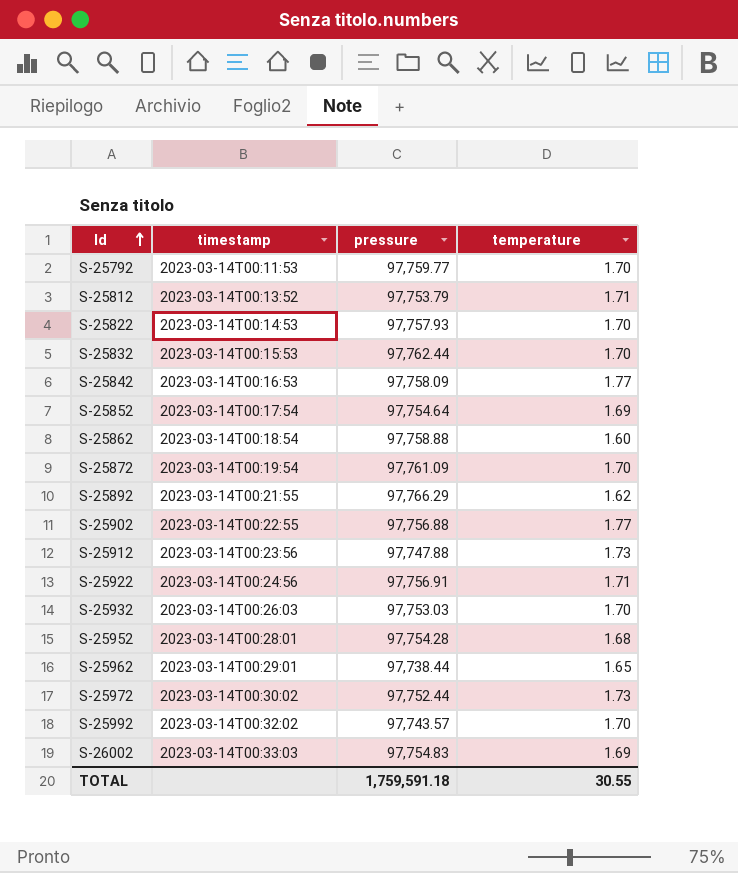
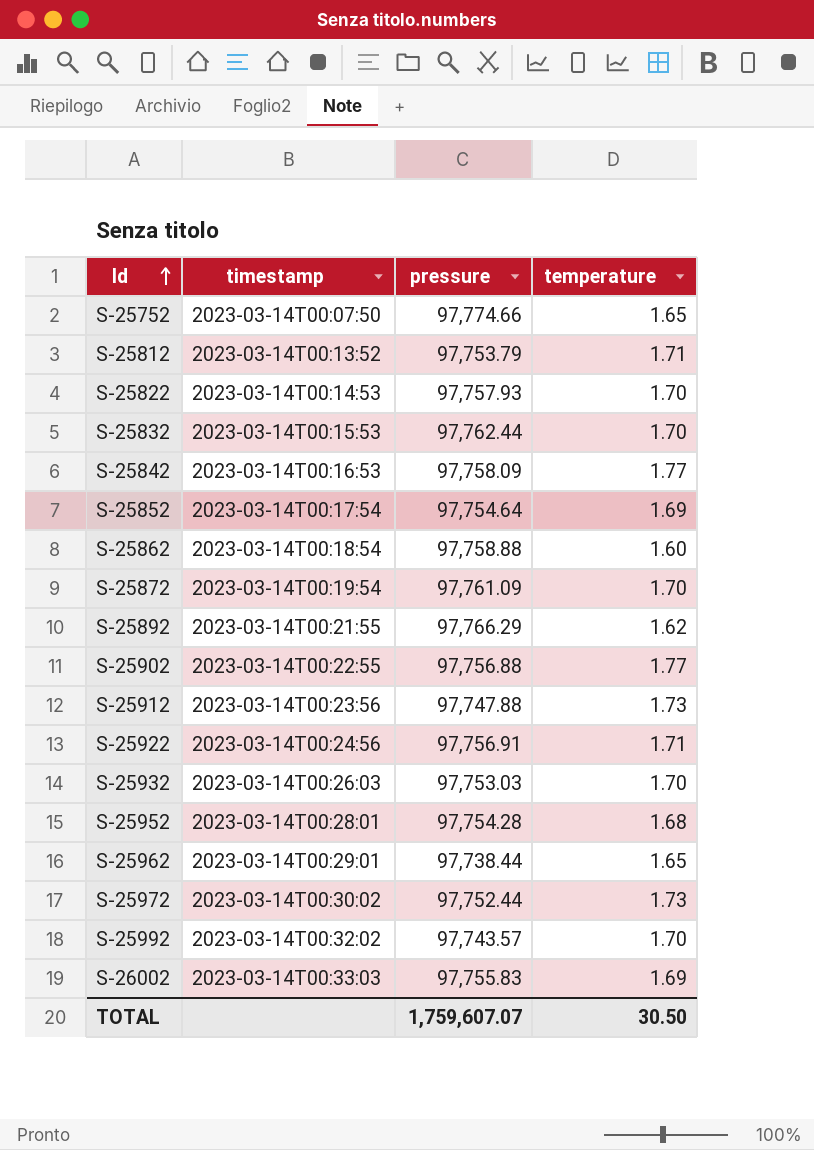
row S-25792: 2023-03-14T00:11:53 | 97,759.77 | 1.70 -> none
row S-25752: none -> 2023-03-14T00:07:50 | 97,774.66 | 1.65
S-26002 | pressure: 97,754.83 -> 97,755.83
TOTAL | pressure: 1,759,591.18 -> 1,759,607.07
TOTAL | temperature: 30.55 -> 30.50

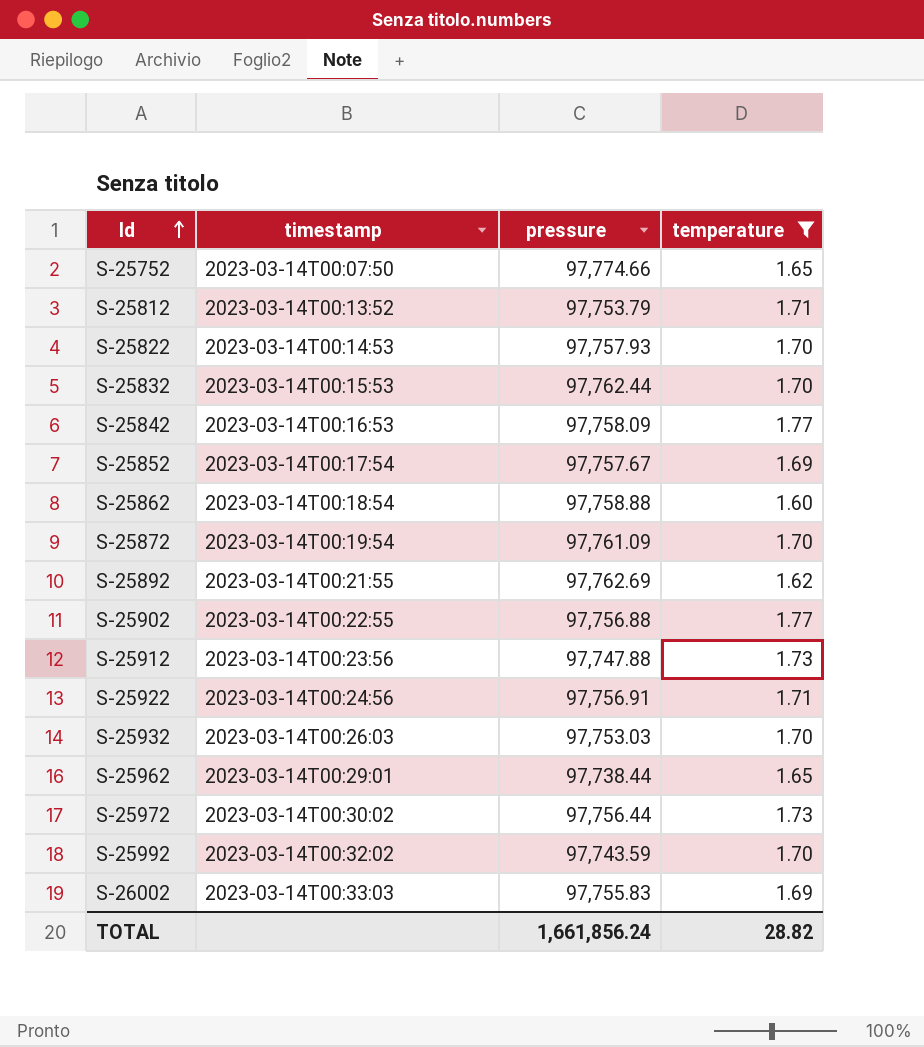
filter: none -> temperature != 1.68
S-25852 | pressure: 97,754.64 -> 97,757.67
S-25892 | pressure: 97,766.29 -> 97,762.69
S-25972 | pressure: 97,752.44 -> 97,756.44
S-25992 | pressure: 97,743.57 -> 97,743.59
TOTAL | pressure: 1,759,607.07 -> 1,661,856.24
TOTAL | temperature: 30.50 -> 28.82

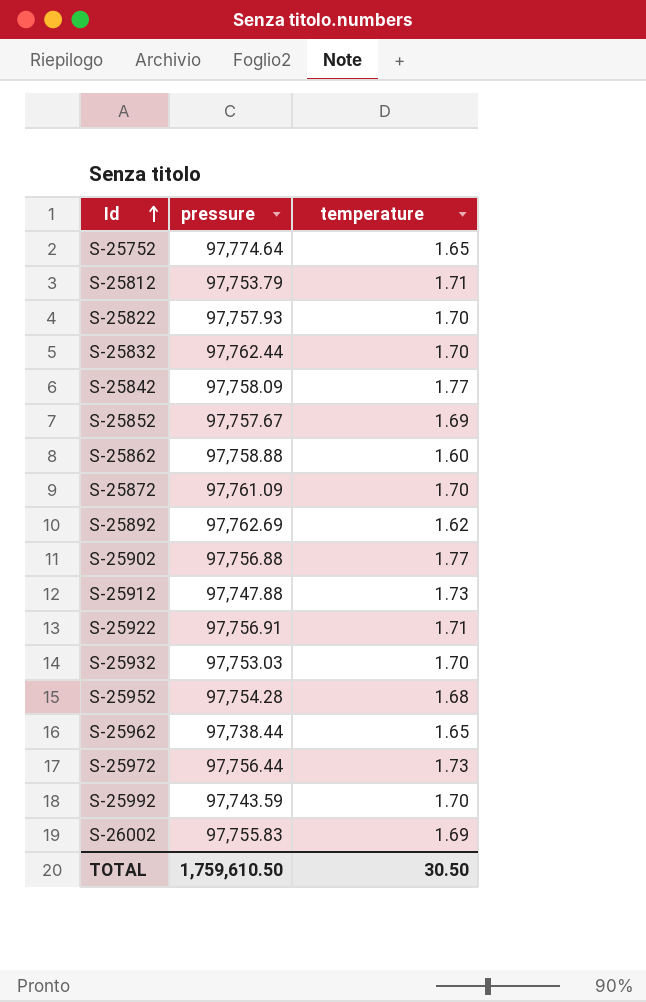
filter: temperature != 1.68 -> none
column timestamp | position: 2 -> none
S-25752 | pressure: 97,774.66 -> 97,774.64
TOTAL | pressure: 1,661,856.24 -> 1,759,610.50
TOTAL | temperature: 28.82 -> 30.50

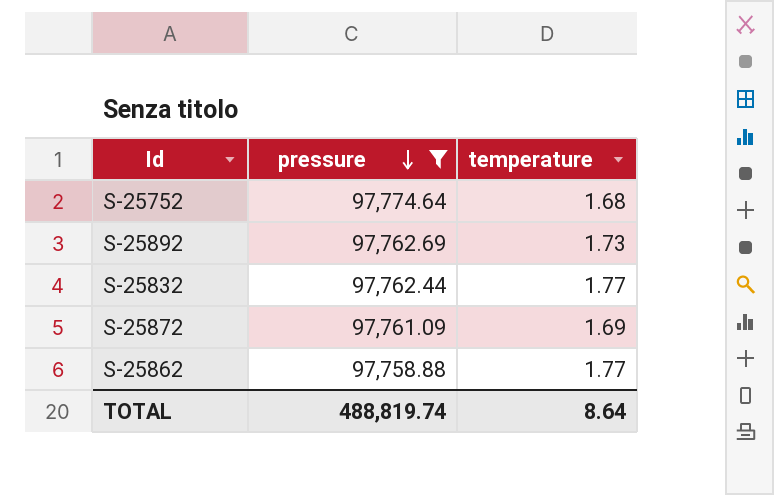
filter: none -> pressure >= 97,758.88
row order: Id ascending -> pressure descending
S-25752 | temperature: 1.65 -> 1.68
S-25892 | temperature: 1.62 -> 1.73
S-25832 | temperature: 1.70 -> 1.77
S-25872 | temperature: 1.70 -> 1.69
S-25862 | temperature: 1.60 -> 1.77
TOTAL | pressure: 1,759,610.50 -> 488,819.74
TOTAL | temperature: 30.50 -> 8.64

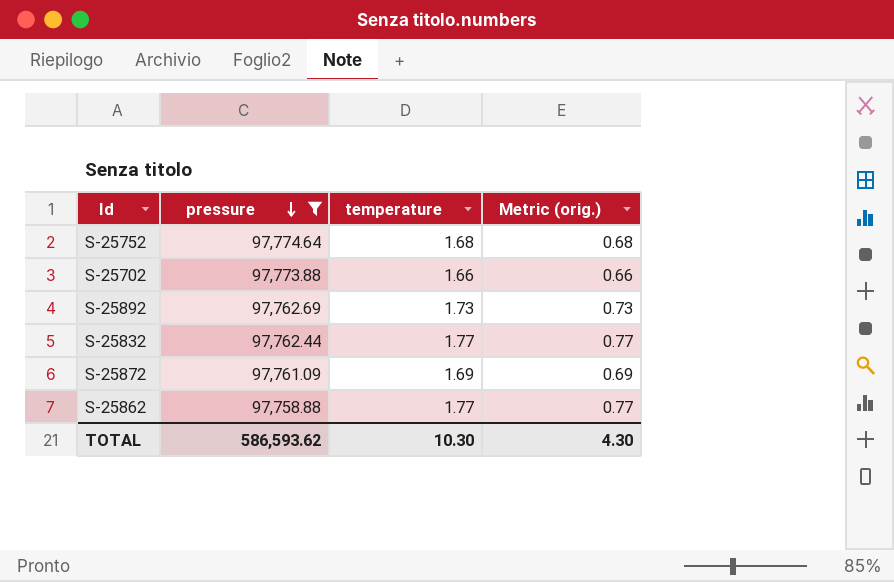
column Metric (orig.) | formula: none -> [temperature] - 1
row S-25702: none -> 97,773.88 | 1.66 | 0.66
TOTAL | pressure: 488,819.74 -> 586,593.62
TOTAL | temperature: 8.64 -> 10.30

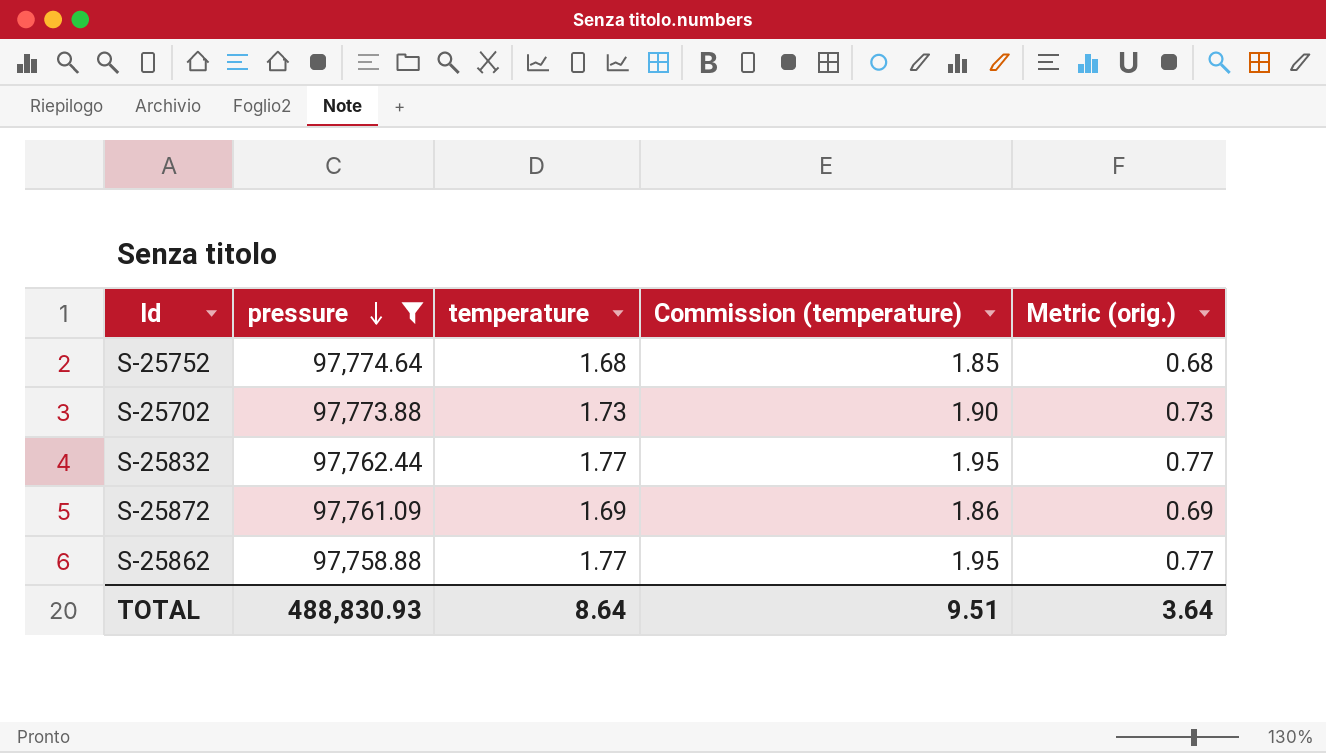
column Commission (temperature) | formula: none -> [temperature] * 1.1
row S-25892: 97,762.69 | 1.73 | 0.73 -> none
S-25702 | temperature: 1.66 -> 1.73
S-25702 | Metric (orig.): 0.66 -> 0.73
TOTAL | pressure: 586,593.62 -> 488,830.93
TOTAL | temperature: 10.30 -> 8.64
TOTAL | Metric (orig.): 4.30 -> 3.64

